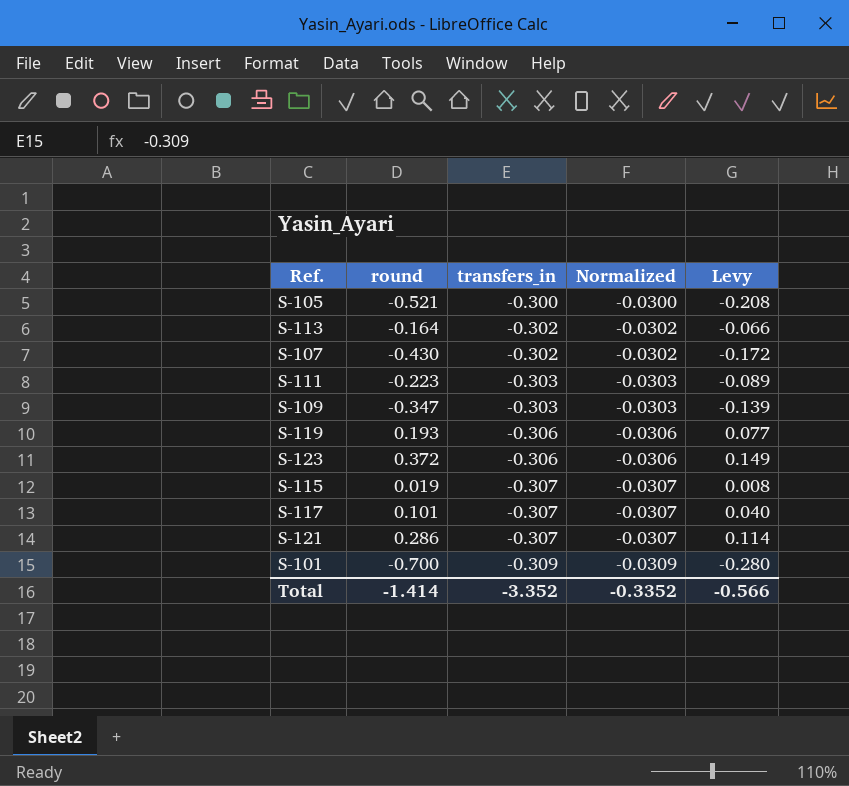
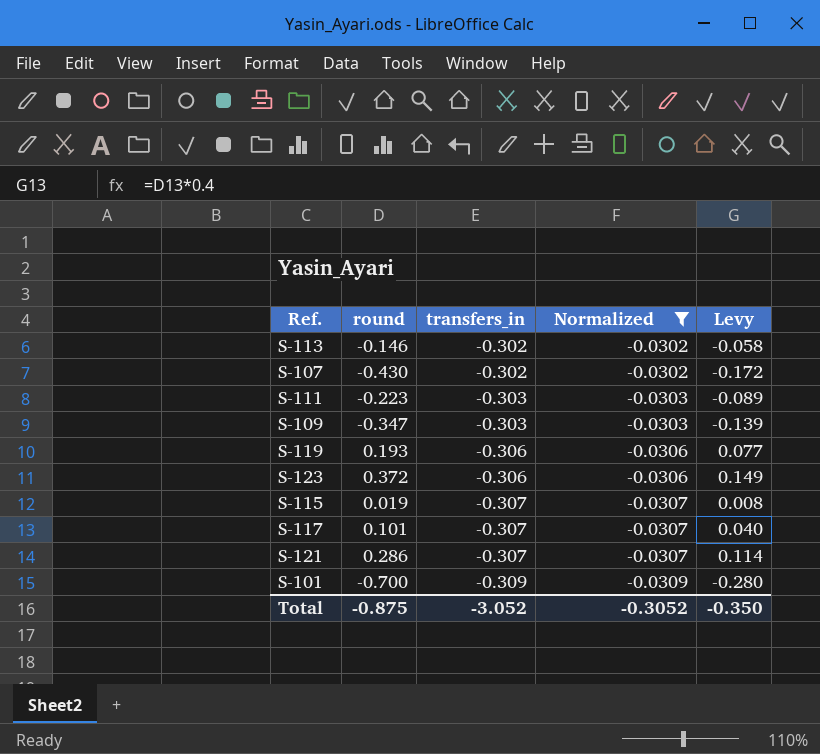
filter: none -> Normalized != -0.0300
S-113 | round: -0.164 -> -0.146
S-113 | Levy: -0.066 -> -0.058
Total | round: -1.414 -> -0.875
Total | transfers_in: -3.352 -> -3.052
Total | Normalized: -0.3352 -> -0.3052
Total | Levy: -0.566 -> -0.350

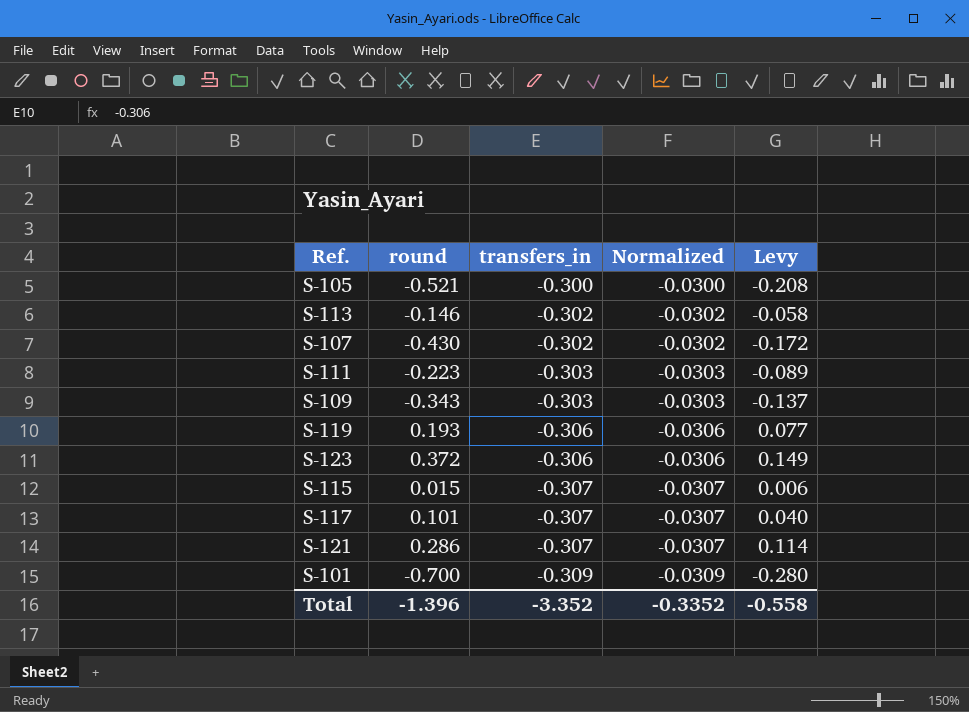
filter: Normalized != -0.0300 -> none
S-109 | round: -0.347 -> -0.343
S-109 | Levy: -0.139 -> -0.137
S-115 | round: 0.019 -> 0.015
S-115 | Levy: 0.008 -> 0.006
Total | round: -0.875 -> -1.396
Total | transfers_in: -3.052 -> -3.352
Total | Normalized: -0.3052 -> -0.3352
Total | Levy: -0.350 -> -0.558

